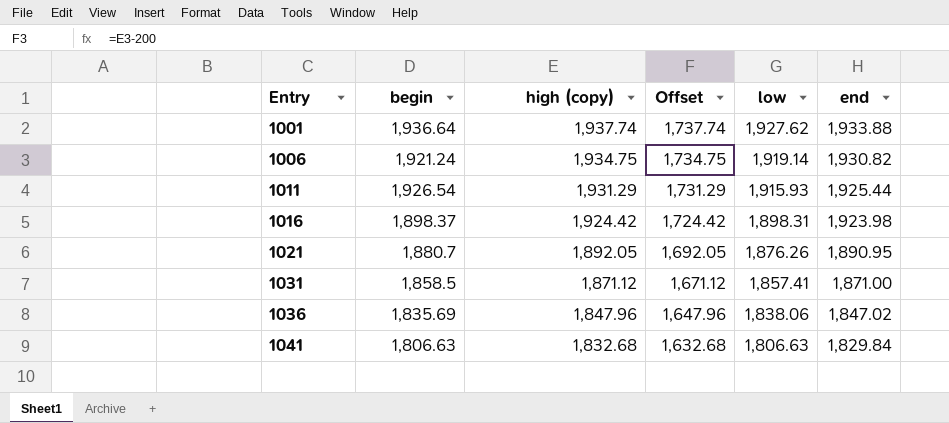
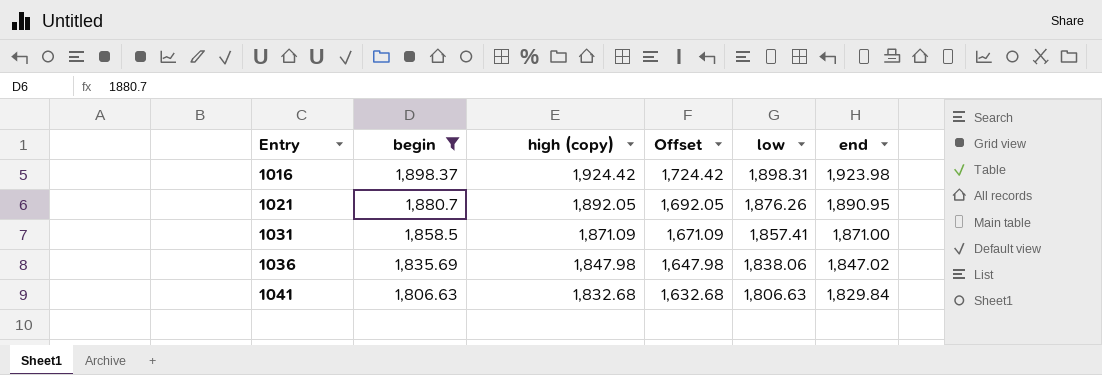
filter: none -> begin <= 1,898.37
1031 | high (copy): 1,871.12 -> 1,871.09
1031 | Offset: 1,671.12 -> 1,671.09
1036 | high (copy): 1,847.96 -> 1,847.98
1036 | Offset: 1,647.96 -> 1,647.98

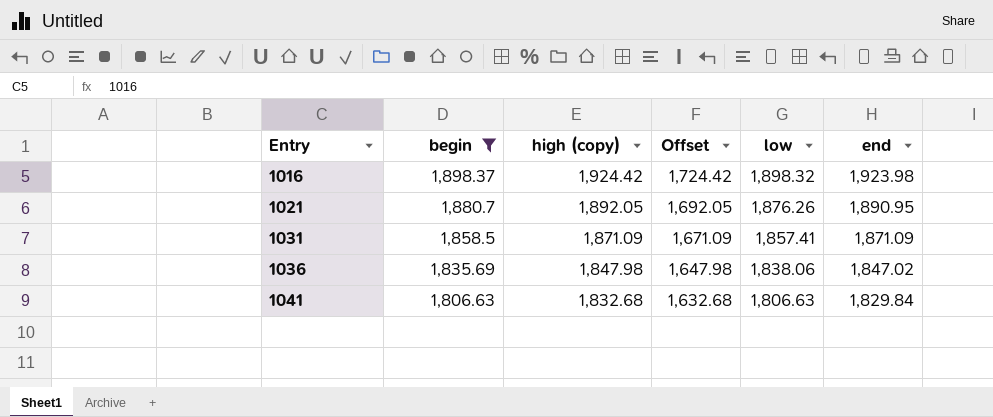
1016 | low: 1,898.31 -> 1,898.32
1031 | end: 1,871.00 -> 1,871.09

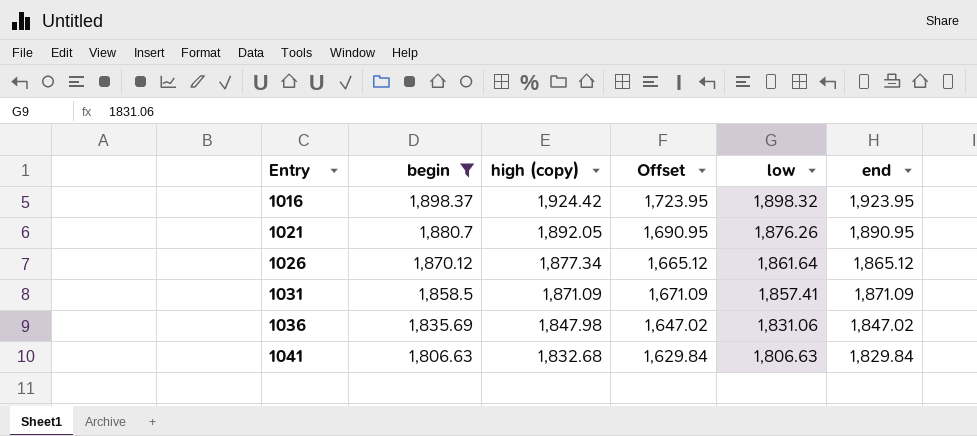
column Offset | formula: [high (copy)] - 200 -> [end] - 200
1016 | end: 1,923.98 -> 1,923.95
row 1026: none -> 1,870.12 | 1,877.34 | 1,665.12 | 1,861.64 | 1,865.12
1036 | low: 1,838.06 -> 1,831.06

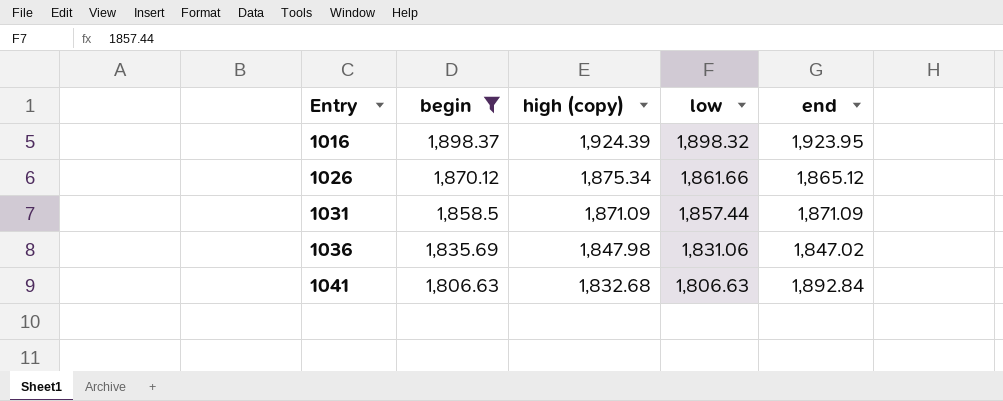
column Offset | formula: [end] - 200 -> none
row 1021: 1,880.7 | 1,892.05 | 1,690.95 | 1,876.26 | 1,890.95 -> none
1016 | high (copy): 1,924.42 -> 1,924.39
1026 | high (copy): 1,877.34 -> 1,875.34
1026 | low: 1,861.64 -> 1,861.66
1031 | low: 1,857.41 -> 1,857.44
1041 | end: 1,829.84 -> 1,892.84

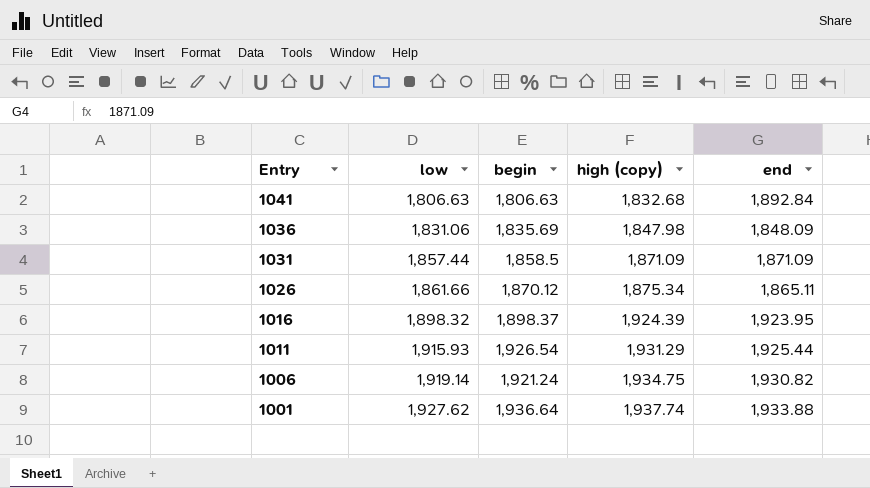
filter: begin <= 1,898.37 -> none
row order: Entry ascending -> Entry descending
column low | position: 4 -> 2
1036 | end: 1,847.02 -> 1,848.09
1026 | end: 1,865.12 -> 1,865.11

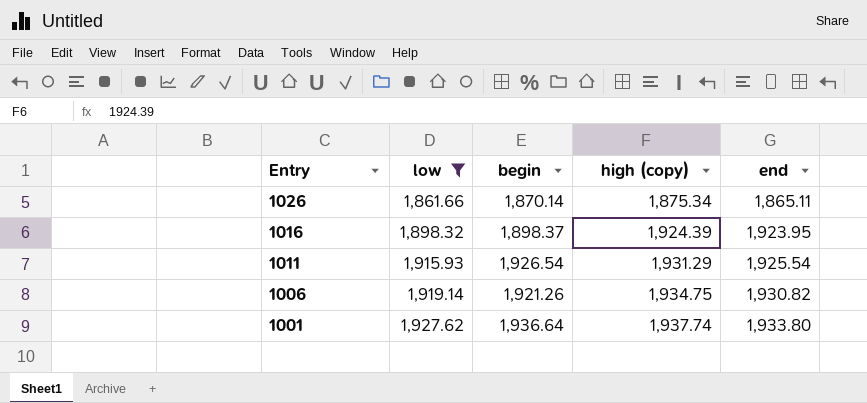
filter: none -> low >= 1,861.66
1026 | begin: 1,870.12 -> 1,870.14
1011 | end: 1,925.44 -> 1,925.54
1006 | begin: 1,921.24 -> 1,921.26
1001 | end: 1,933.88 -> 1,933.80

